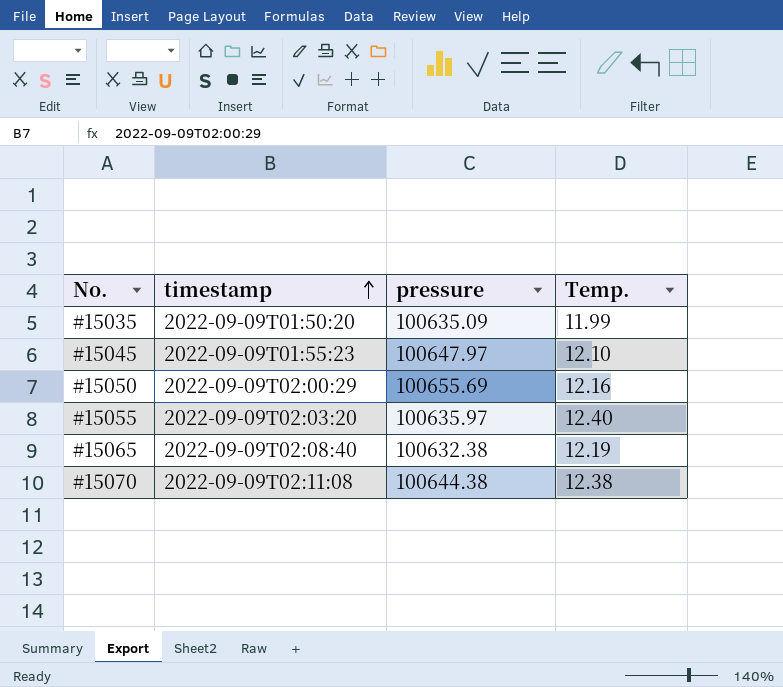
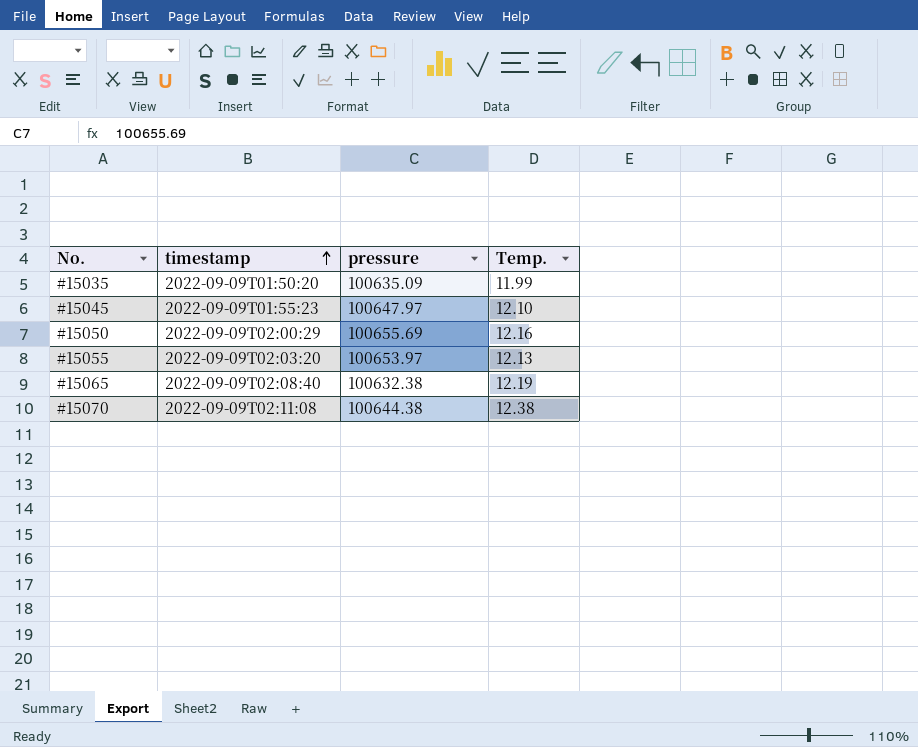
#15055 | pressure: 100635.97 -> 100653.97
#15055 | Temp.: 12.40 -> 12.13

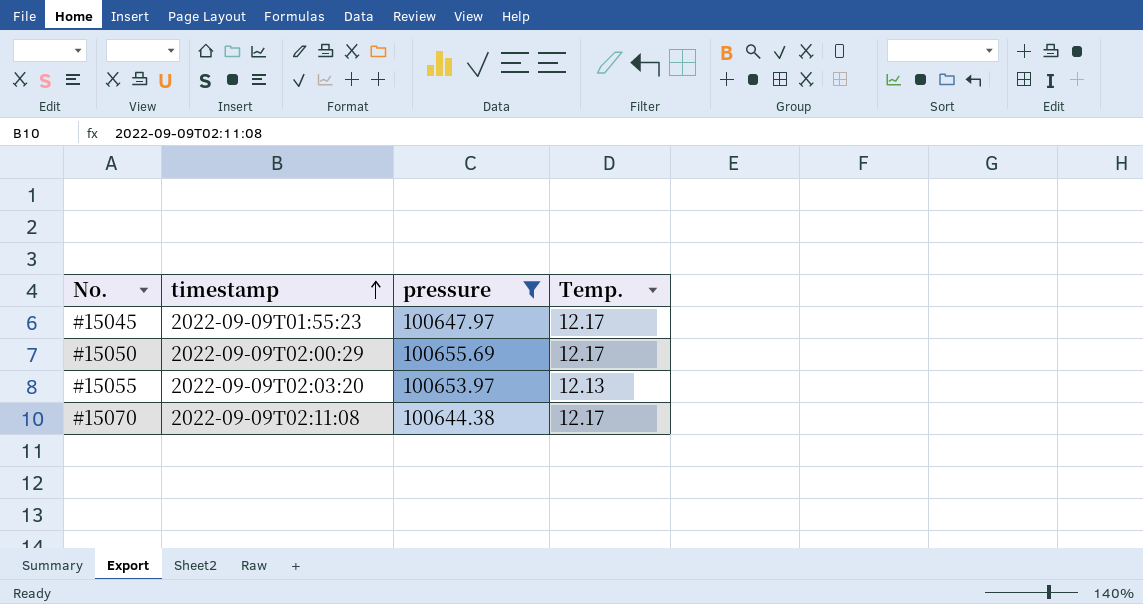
filter: none -> pressure >= 100644.38
#15045 | Temp.: 12.10 -> 12.17
#15050 | Temp.: 12.16 -> 12.17
#15070 | Temp.: 12.38 -> 12.17

